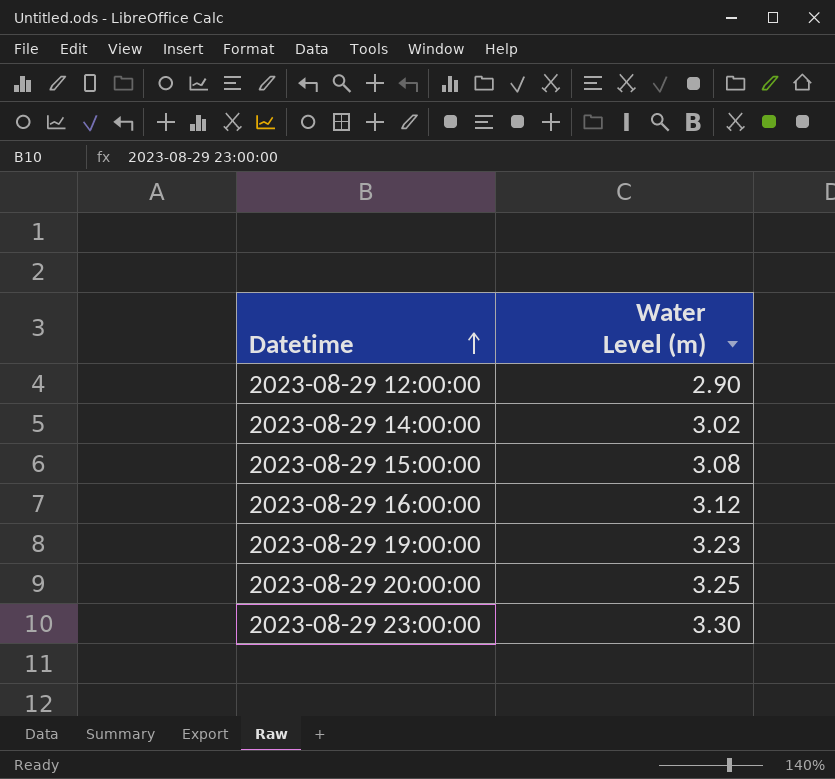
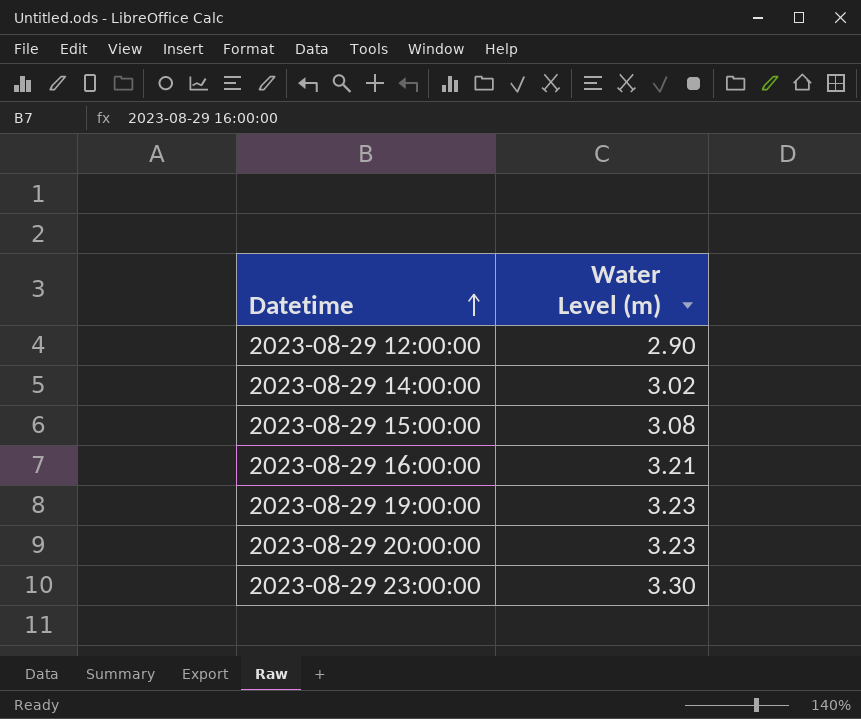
2023-08-29 16:00:00 | Water Level (m): 3.12 -> 3.21
2023-08-29 20:00:00 | Water Level (m): 3.25 -> 3.23

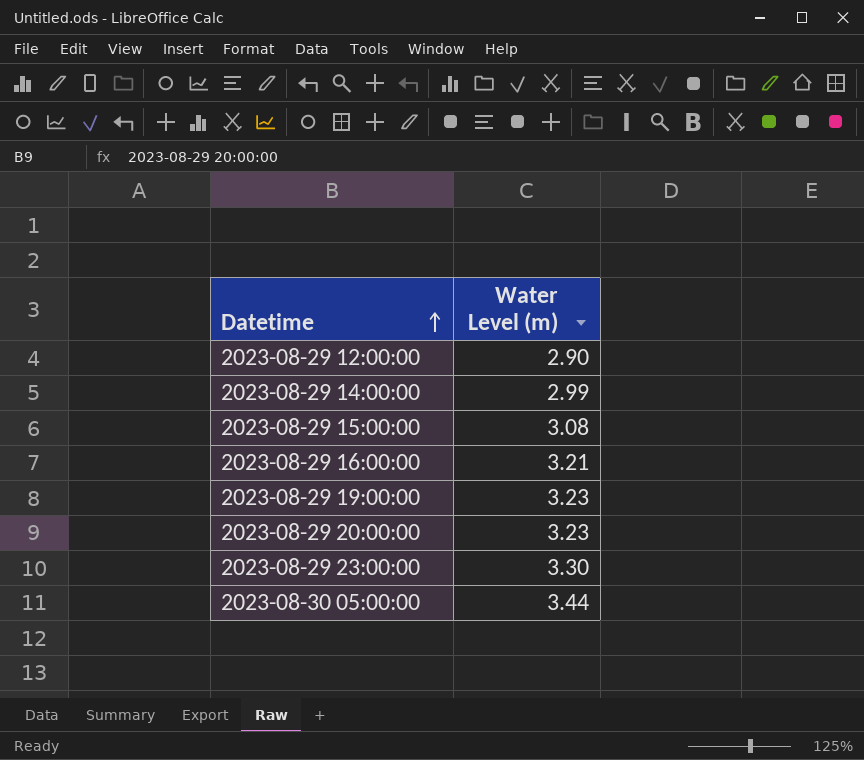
2023-08-29 14:00:00 | Water Level (m): 3.02 -> 2.99
row 2023-08-30 05:00:00: none -> 3.44

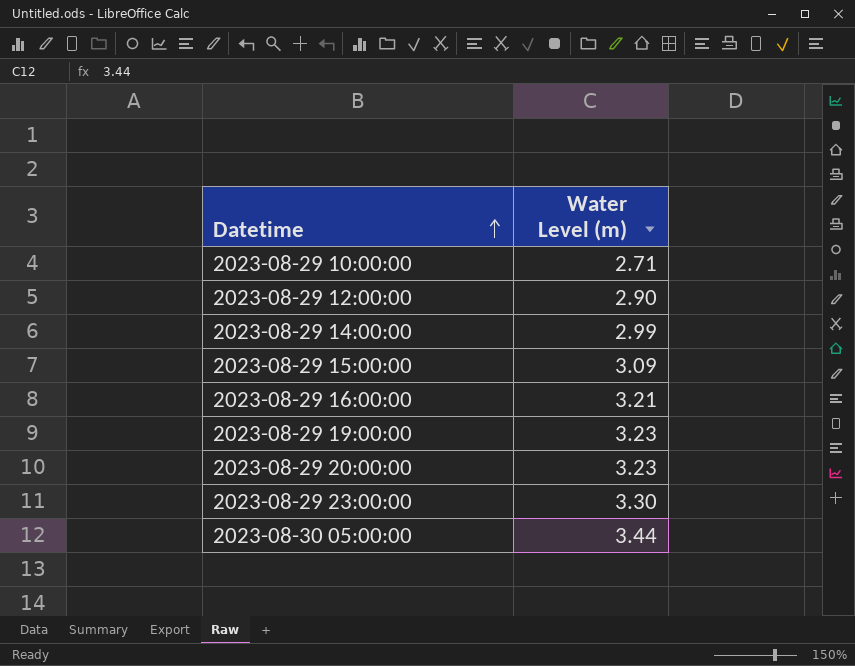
row 2023-08-29 10:00:00: none -> 2.71
2023-08-29 15:00:00 | Water Level (m): 3.08 -> 3.09

